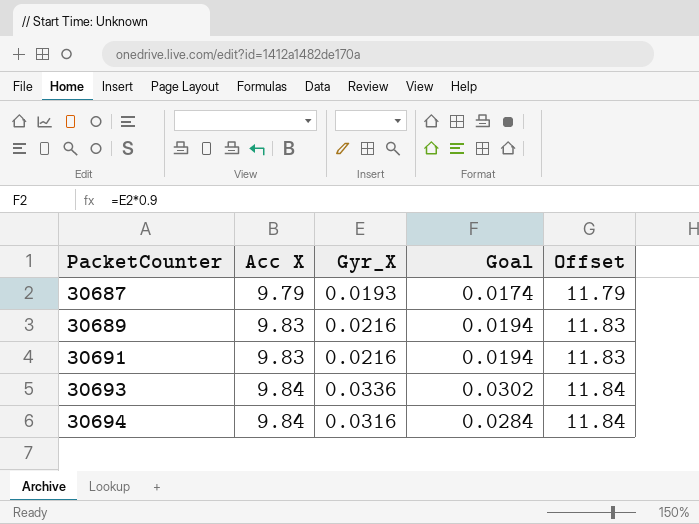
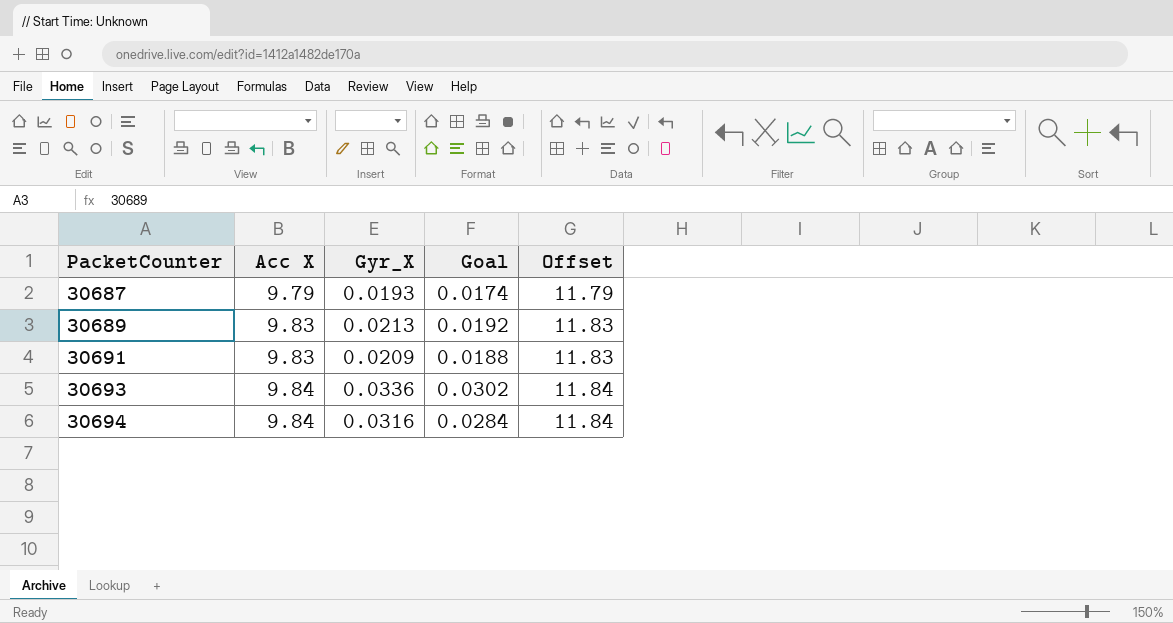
30689 | Gyr_X: 0.0216 -> 0.0213
30689 | Goal: 0.0194 -> 0.0192
30691 | Gyr_X: 0.0216 -> 0.0209
30691 | Goal: 0.0194 -> 0.0188

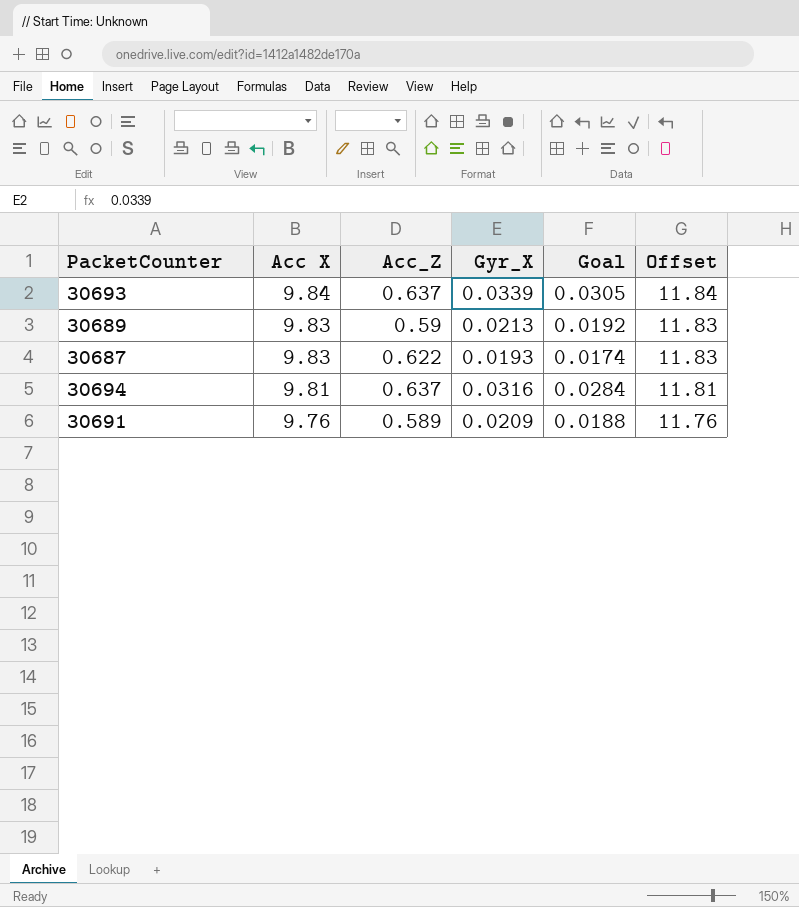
row order: PacketCounter ascending -> Acc X descending
column Acc_Z | position: none -> 3
30693 | Gyr_X: 0.0336 -> 0.0339
30693 | Goal: 0.0302 -> 0.0305
30687 | Acc X: 9.79 -> 9.83
30687 | Offset: 11.79 -> 11.83
30694 | Acc X: 9.84 -> 9.81
30694 | Offset: 11.84 -> 11.81
30691 | Acc X: 9.83 -> 9.76
30691 | Offset: 11.83 -> 11.76

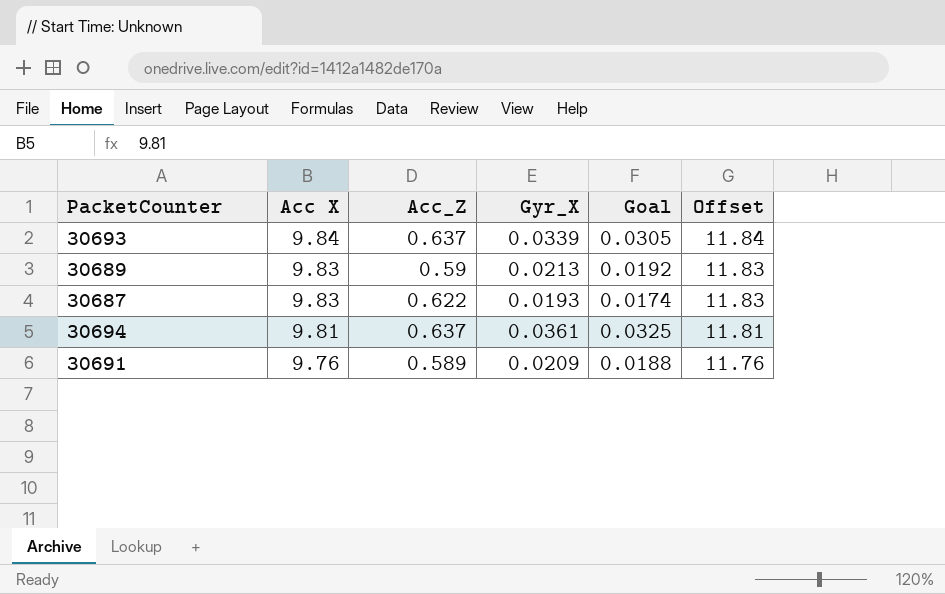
30694 | Gyr_X: 0.0316 -> 0.0361
30694 | Goal: 0.0284 -> 0.0325

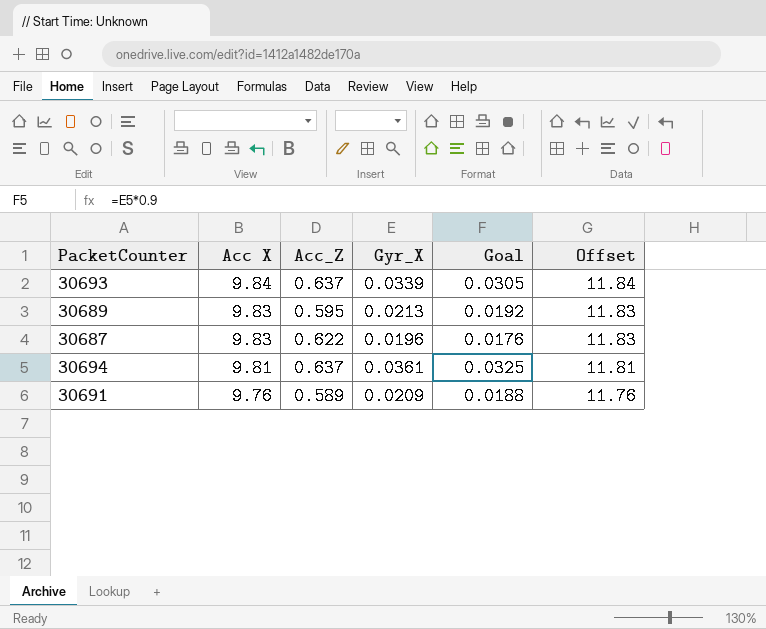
30689 | Acc_Z: 0.59 -> 0.595
30687 | Gyr_X: 0.0193 -> 0.0196
30687 | Goal: 0.0174 -> 0.0176

